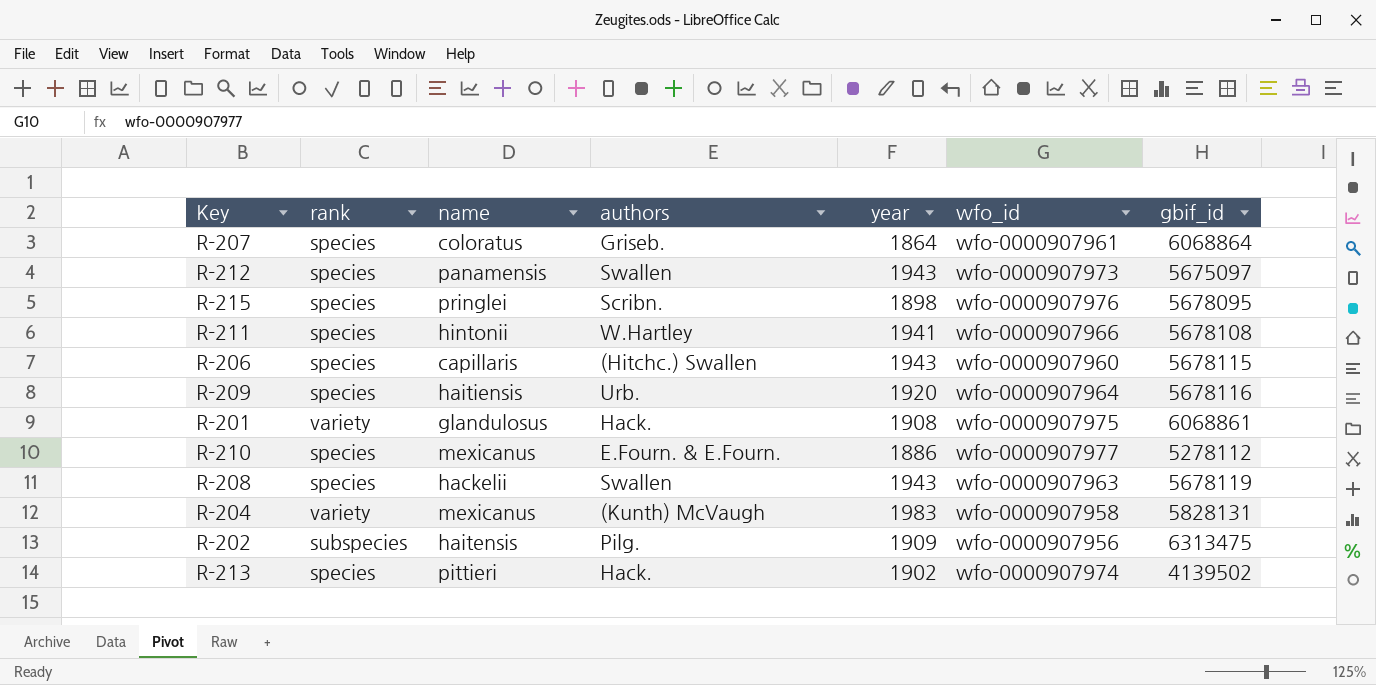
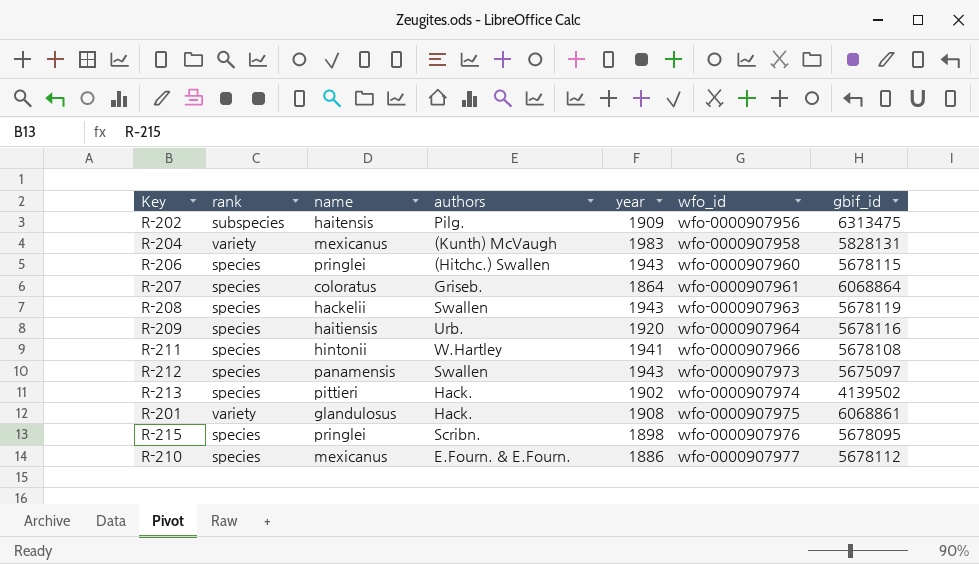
row order: none -> wfo_id ascending
R-206 | name: capillaris -> pringlei
R-210 | gbif_id: 5278112 -> 5678112

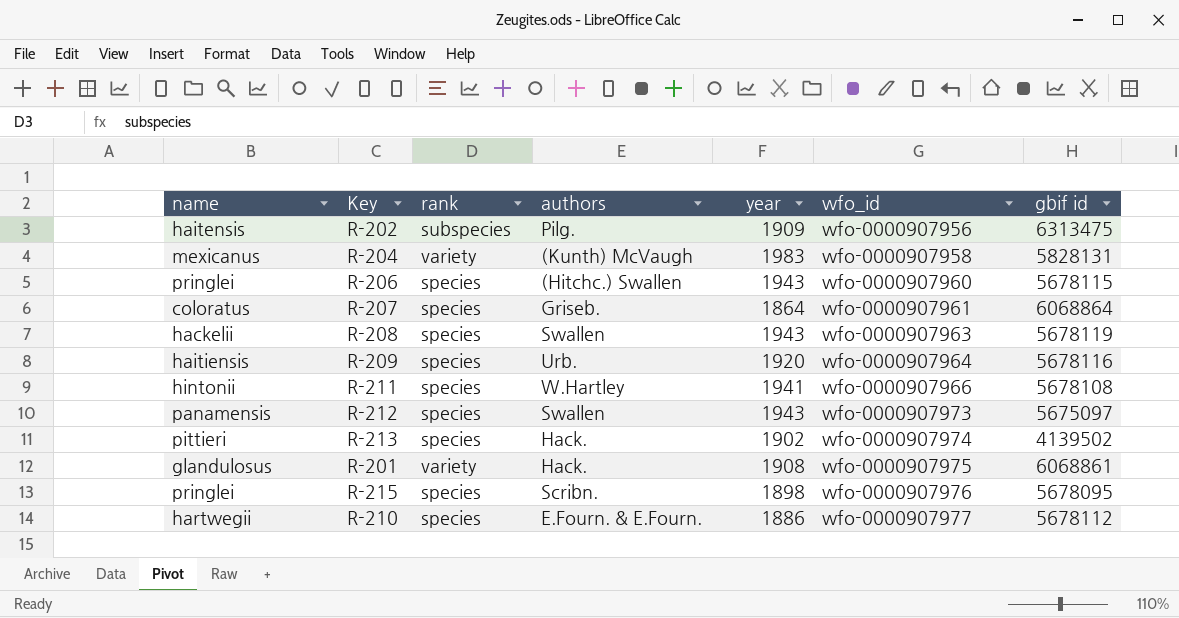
column name | position: 3 -> 1
column name: gbif_id -> gbif id
R-210 | name: mexicanus -> hartwegii

